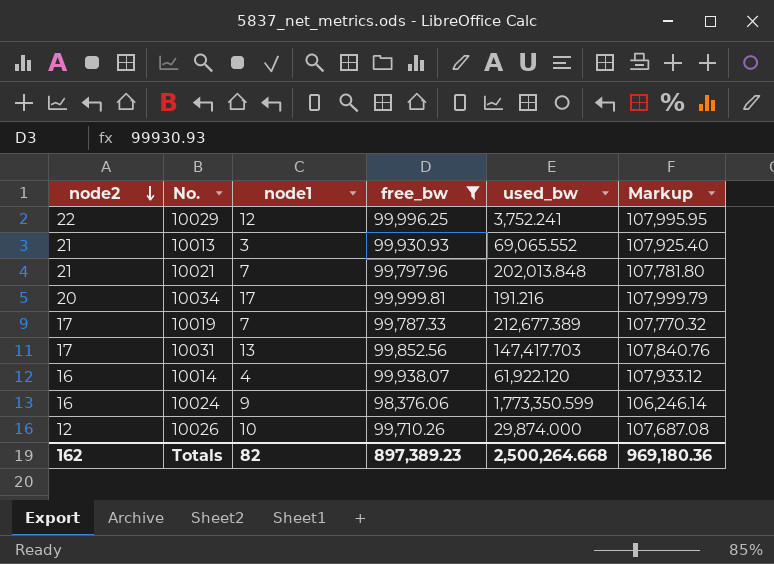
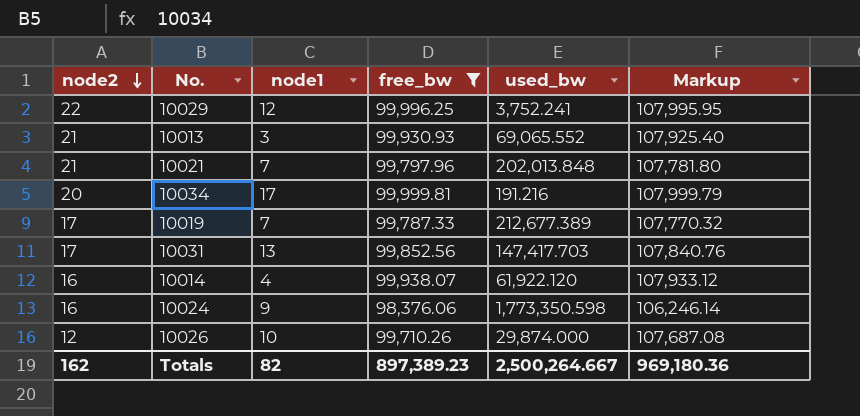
10024 | used_bw: 1,773,350.599 -> 1,773,350.598
Totals | used_bw: 2,500,264.668 -> 2,500,264.667

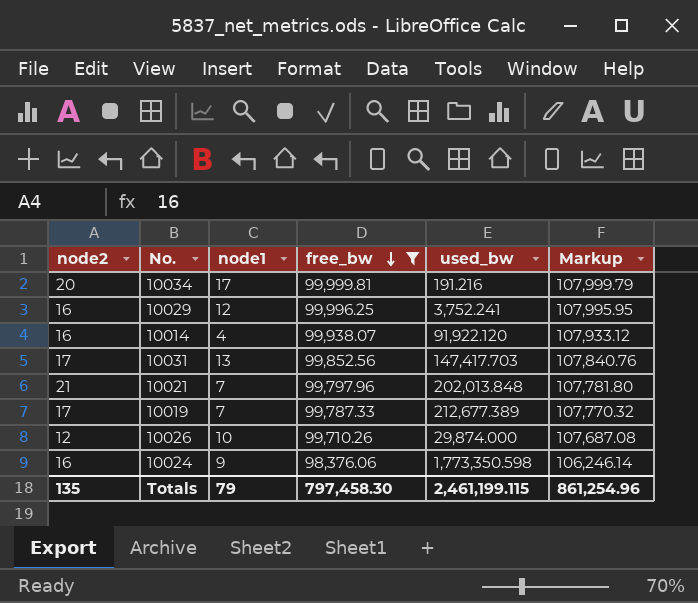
row order: node2 descending -> free_bw descending
row 10013: 21 | 3 | 99,930.93 | 69,065.552 | 107,925.40 -> none
10029 | node2: 22 -> 16
10014 | used_bw: 61,922.120 -> 91,922.120
Totals | node2: 162 -> 135
Totals | node1: 82 -> 79
Totals | free_bw: 897,389.23 -> 797,458.30
Totals | used_bw: 2,500,264.667 -> 2,461,199.115
Totals | Markup: 969,180.36 -> 861,254.96

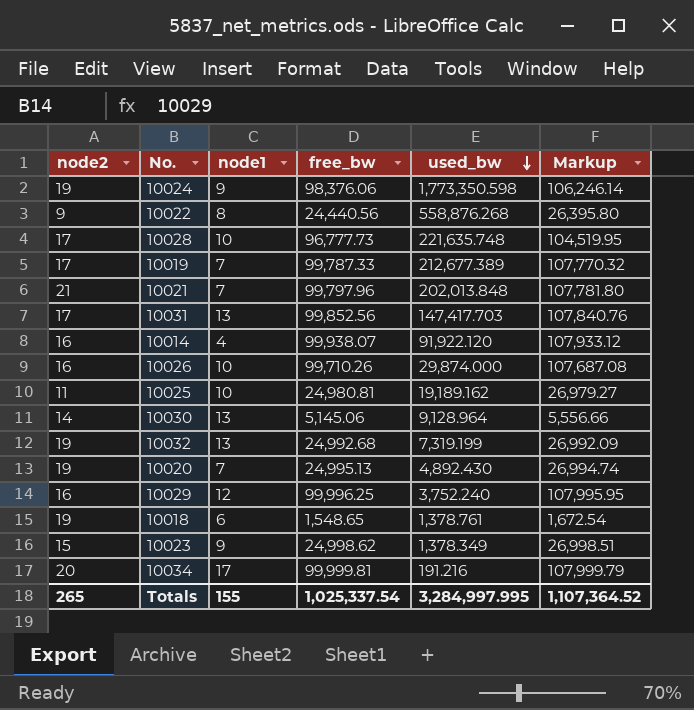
filter: free_bw >= 98,376.06 -> none
row order: free_bw descending -> used_bw descending
10024 | node2: 16 -> 19
10026 | node2: 12 -> 16
10029 | used_bw: 3,752.241 -> 3,752.240
Totals | node2: 135 -> 265
Totals | node1: 79 -> 155
Totals | free_bw: 797,458.30 -> 1,025,337.54
Totals | used_bw: 2,461,199.115 -> 3,284,997.995
Totals | Markup: 861,254.96 -> 1,107,364.52

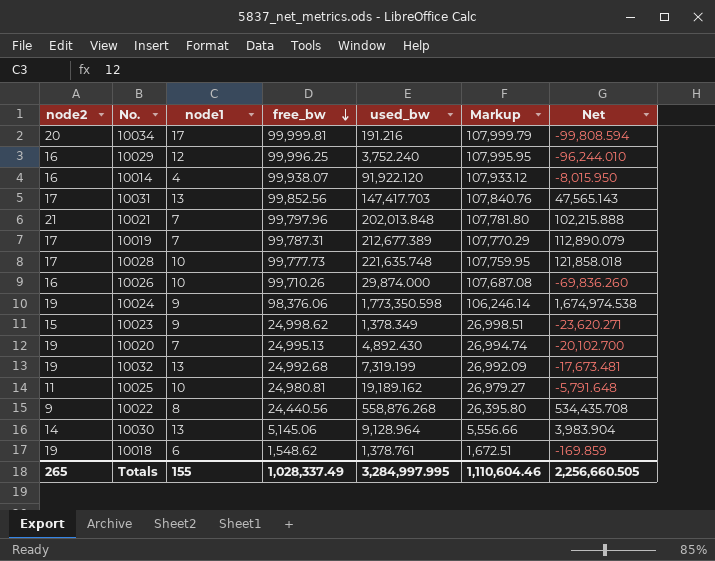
row order: used_bw descending -> free_bw descending
column Net | formula: none -> [used_bw] - [free_bw]
10019 | free_bw: 99,787.33 -> 99,787.31
10019 | Markup: 107,770.32 -> 107,770.29
10028 | free_bw: 96,777.73 -> 99,777.73
10028 | Markup: 104,519.95 -> 107,759.95
10018 | free_bw: 1,548.65 -> 1,548.62
10018 | Markup: 1,672.54 -> 1,672.51
Totals | free_bw: 1,025,337.54 -> 1,028,337.49
Totals | Markup: 1,107,364.52 -> 1,110,604.46

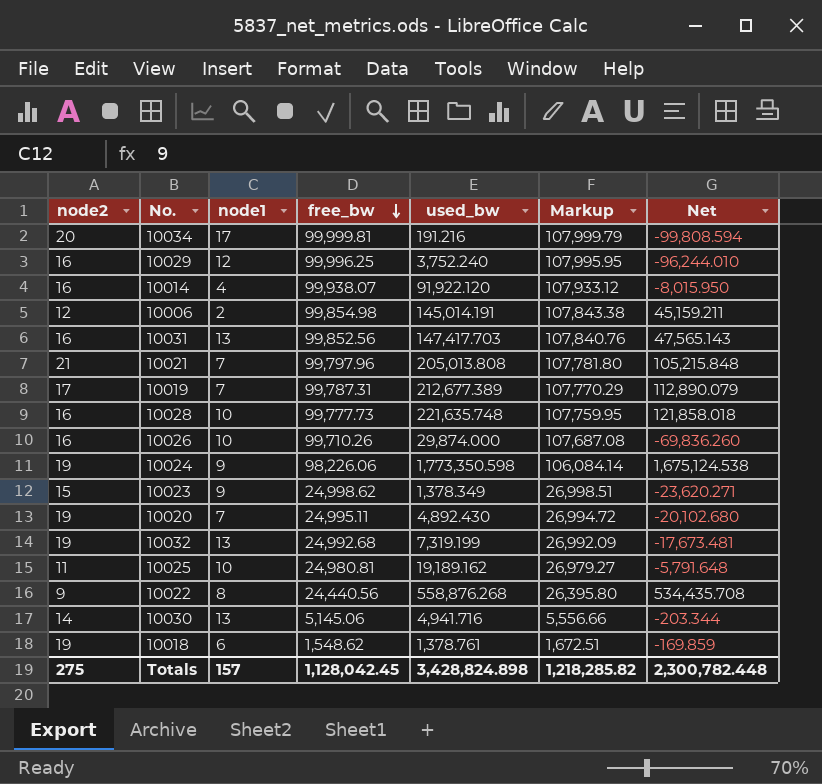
row 10006: none -> 12 | 2 | 99,854.98 | 145,014.191 | 107,843.38 | 45,159.211
10031 | node2: 17 -> 16
10021 | used_bw: 202,013.848 -> 205,013.808
10021 | Net: 102,215.888 -> 105,215.848
10028 | node2: 17 -> 16
10024 | free_bw: 98,376.06 -> 98,226.06
10024 | Markup: 106,246.14 -> 106,084.14
10024 | Net: 1,674,974.538 -> 1,675,124.538
10020 | free_bw: 24,995.13 -> 24,995.11
10020 | Markup: 26,994.74 -> 26,994.72
10020 | Net: -20,102.700 -> -20,102.680
10030 | used_bw: 9,128.964 -> 4,941.716
10030 | Net: 3,983.904 -> -203.344
Totals | node2: 265 -> 275
Totals | node1: 155 -> 157
Totals | free_bw: 1,028,337.49 -> 1,128,042.45
Totals | used_bw: 3,284,997.995 -> 3,428,824.898
Totals | Markup: 1,110,604.46 -> 1,218,285.82
Totals | Net: 2,256,660.505 -> 2,300,782.448

